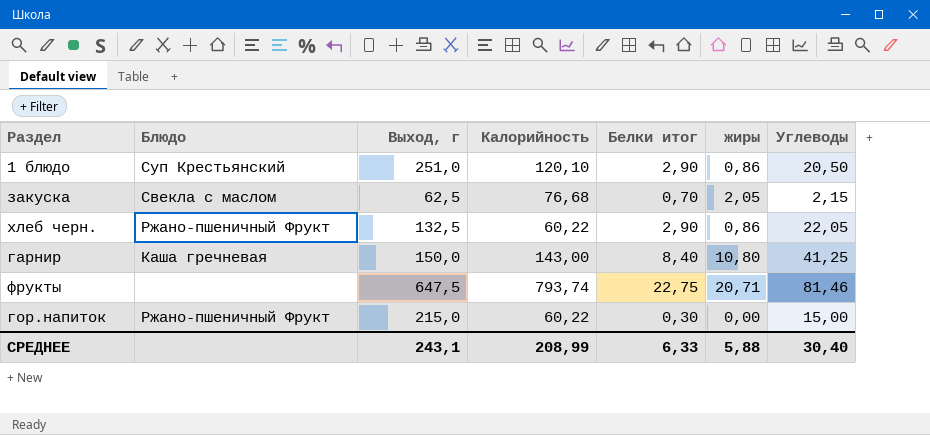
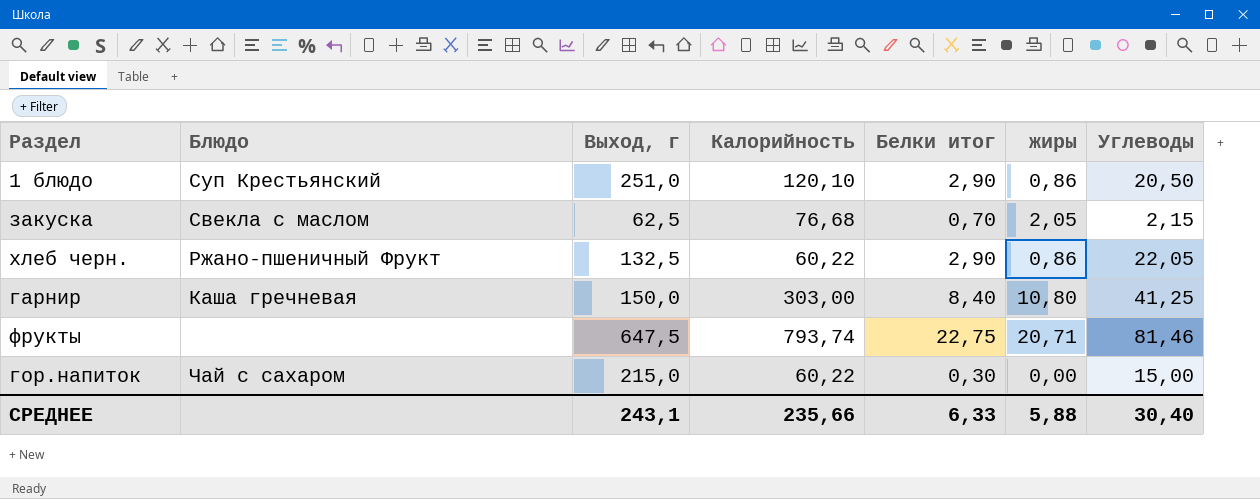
гарнир | Калорийность: 143,00 -> 303,00
гор.напиток | Блюдо: Ржано-пшеничный Фрукт -> Чай с сахаром
СРЕДНЕЕ | Калорийность: 208,99 -> 235,66

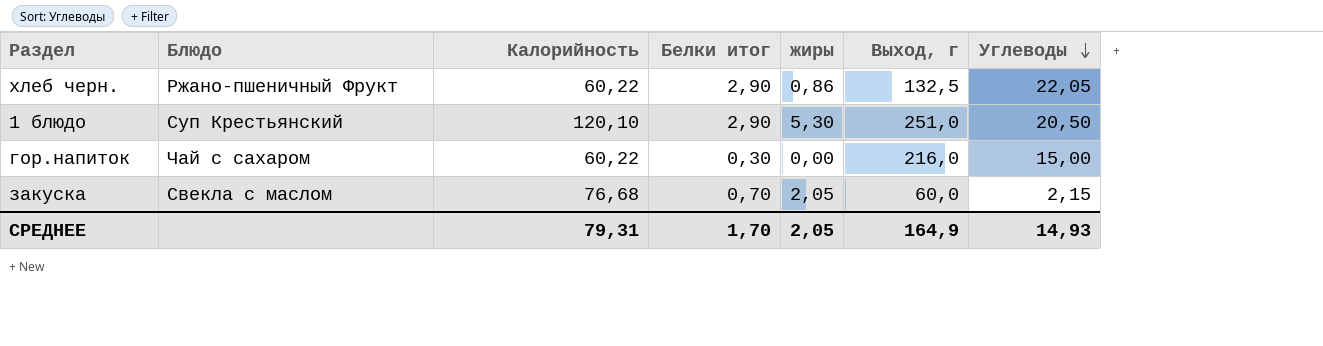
row order: none -> Углеводы descending
column Выход, г | position: 3 -> 6
row гарнир: Каша гречневая | 150,0 | 303,00 | 8,40 | 10,80 | 41,25 -> none
row фрукты: none | 647,5 | 793,74 | 22,75 | 20,71 | 81,46 -> none
1 блюдо | жиры: 0,86 -> 5,30
гор.напиток | Выход, г: 215,0 -> 216,0
закуска | Выход, г: 62,5 -> 60,0
СРЕДНЕЕ | Калорийность: 235,66 -> 79,31
СРЕДНЕЕ | Белки итог: 6,33 -> 1,70
СРЕДНЕЕ | жиры: 5,88 -> 2,05
СРЕДНЕЕ | Выход, г: 243,1 -> 164,9
СРЕДНЕЕ | Углеводы: 30,40 -> 14,93

